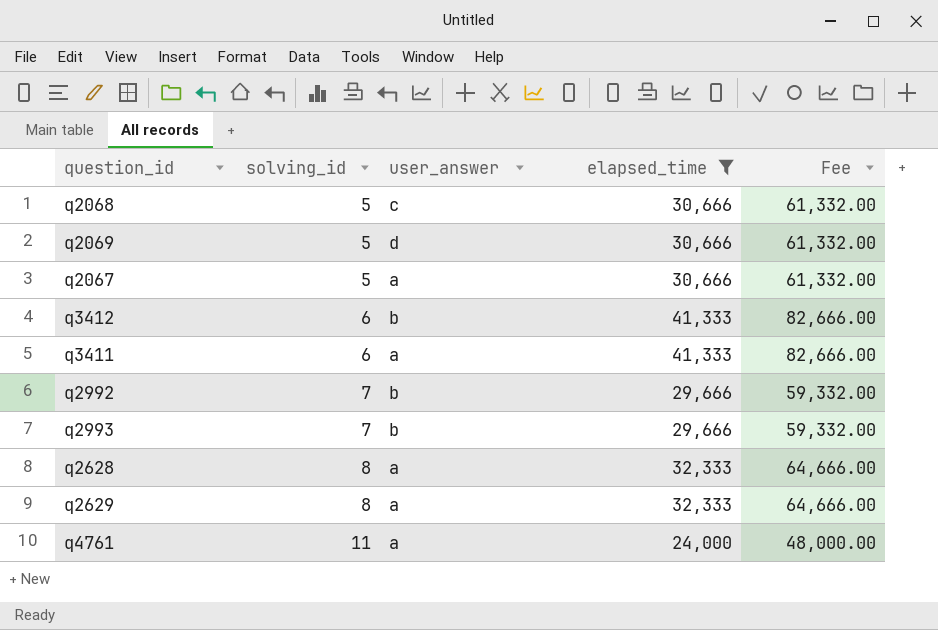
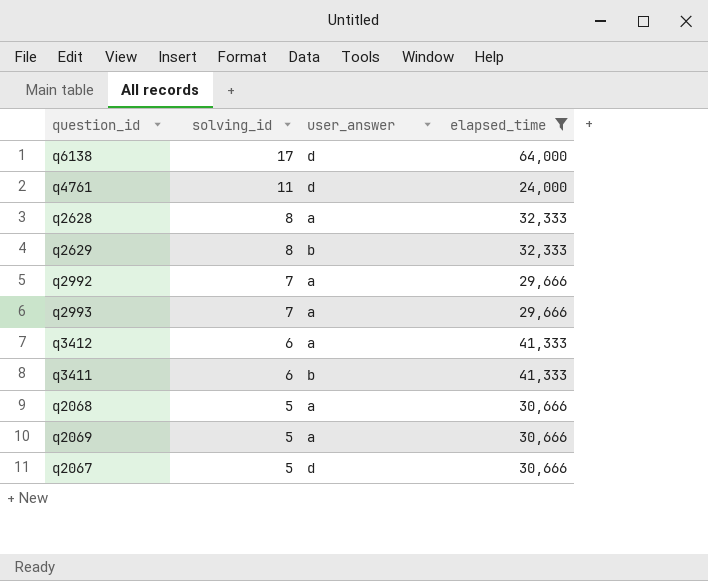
row order: solving_id ascending -> solving_id descending
column Fee | formula: [elapsed_time] * 2 -> none
row q6138: none -> 17 | d | 64,000
q4761 | user_answer: a -> d
q2629 | user_answer: a -> b
q2992 | user_answer: b -> a
q2993 | user_answer: b -> a
q3412 | user_answer: b -> a
q3411 | user_answer: a -> b
q2068 | user_answer: c -> a
q2069 | user_answer: d -> a
q2067 | user_answer: a -> d

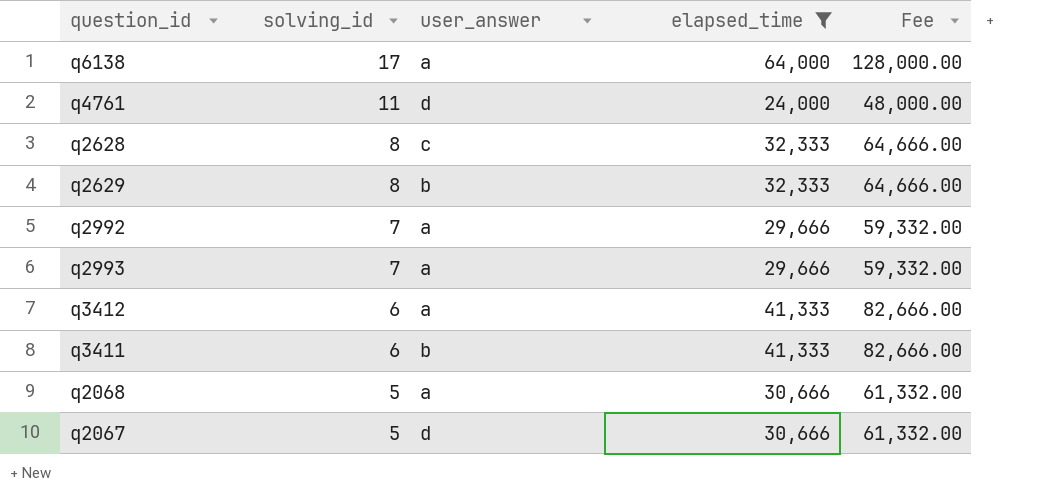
column Fee | formula: none -> [elapsed_time] * 2
row q2069: 5 | a | 30,666 -> none
q6138 | user_answer: d -> a
q2628 | user_answer: a -> c

